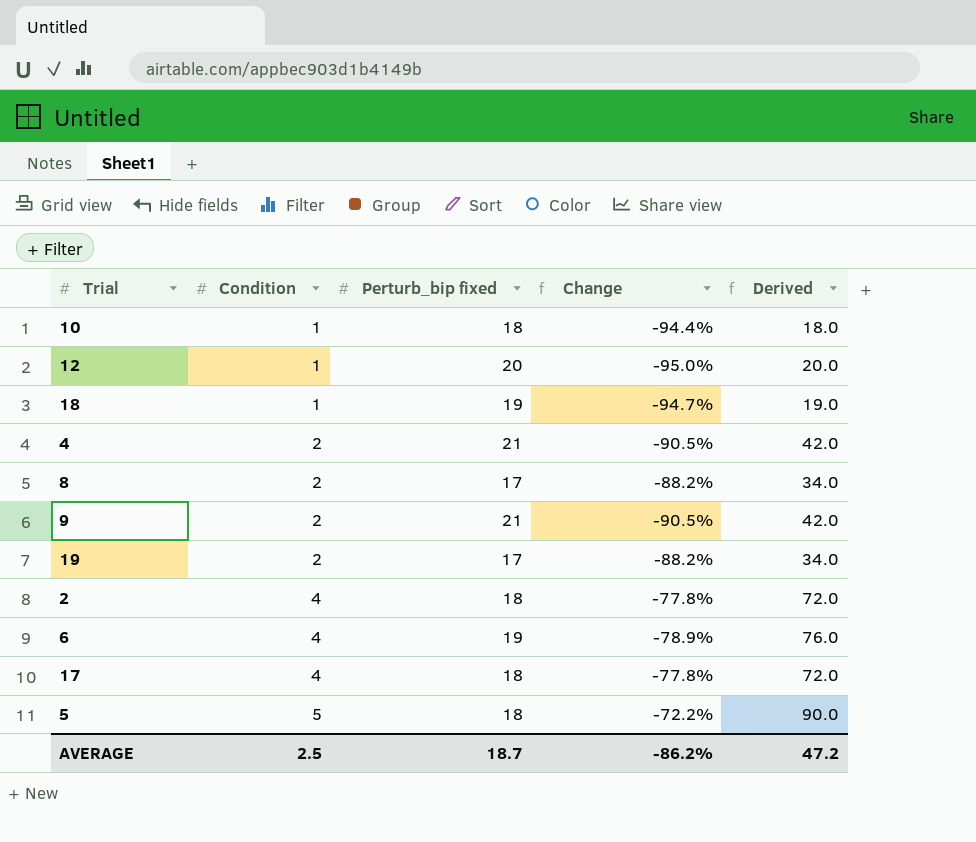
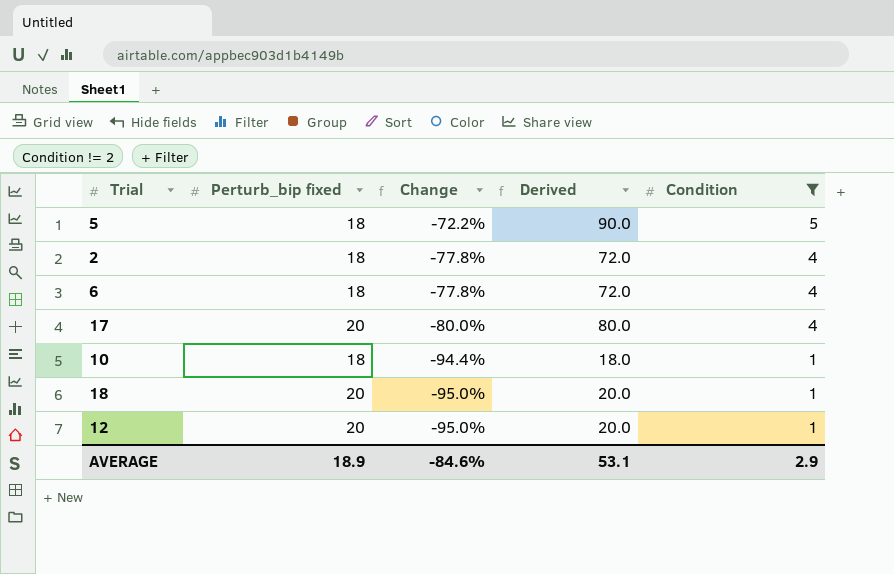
filter: none -> Condition != 2
row order: Condition ascending -> Change descending
column Condition | position: 2 -> 5
6 | Perturb_bip fixed: 19 -> 18
6 | Change: -78.9% -> -77.8%
6 | Derived: 76.0 -> 72.0
17 | Perturb_bip fixed: 18 -> 20
17 | Change: -77.8% -> -80.0%
17 | Derived: 72.0 -> 80.0
18 | Perturb_bip fixed: 19 -> 20
18 | Change: -94.7% -> -95.0%
18 | Derived: 19.0 -> 20.0
AVERAGE | Perturb_bip fixed: 18.7 -> 18.9
AVERAGE | Change: -86.2% -> -84.6%
AVERAGE | Derived: 47.2 -> 53.1
AVERAGE | Condition: 2.5 -> 2.9

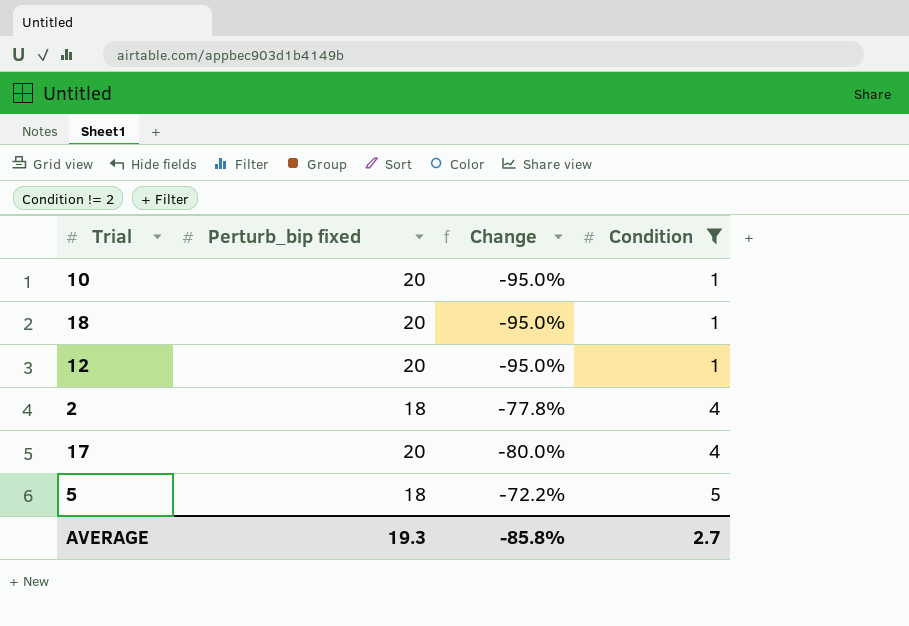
row order: Change descending -> Condition ascending
column Derived | formula: [Perturb_bip fixed] * [Condition] -> none
row 6: 18 | -77.8% | 72.0 | 4 -> none
10 | Perturb_bip fixed: 18 -> 20
10 | Change: -94.4% -> -95.0%
AVERAGE | Perturb_bip fixed: 18.9 -> 19.3
AVERAGE | Change: -84.6% -> -85.8%
AVERAGE | Condition: 2.9 -> 2.7

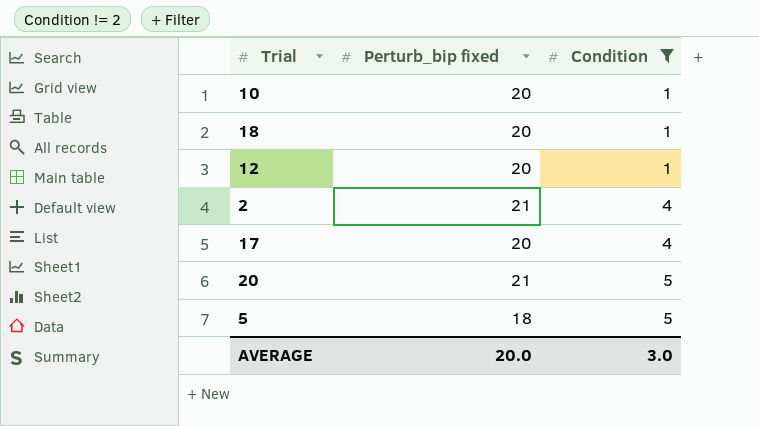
column Change | formula: ([Condition] - [Perturb_bip fixed]) / [Perturb_bip fixed] -> none
2 | Perturb_bip fixed: 18 -> 21
row 20: none -> 21 | 5
AVERAGE | Perturb_bip fixed: 19.3 -> 20.0
AVERAGE | Condition: 2.7 -> 3.0

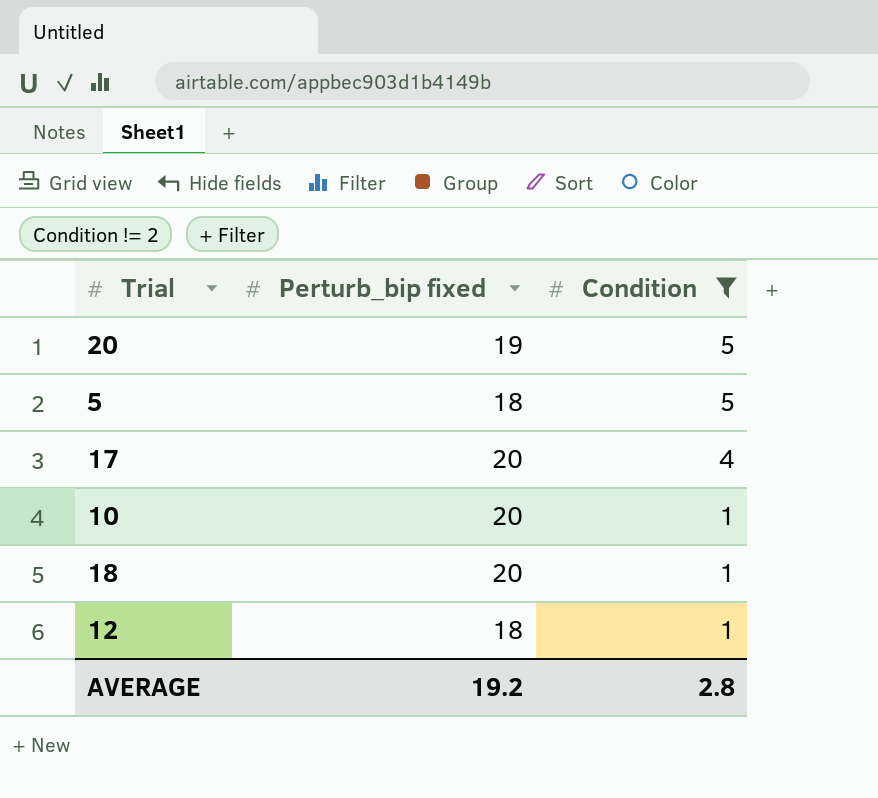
row order: Condition ascending -> Condition descending
row 2: 21 | 4 -> none
20 | Perturb_bip fixed: 21 -> 19
12 | Perturb_bip fixed: 20 -> 18
AVERAGE | Perturb_bip fixed: 20.0 -> 19.2
AVERAGE | Condition: 3.0 -> 2.8

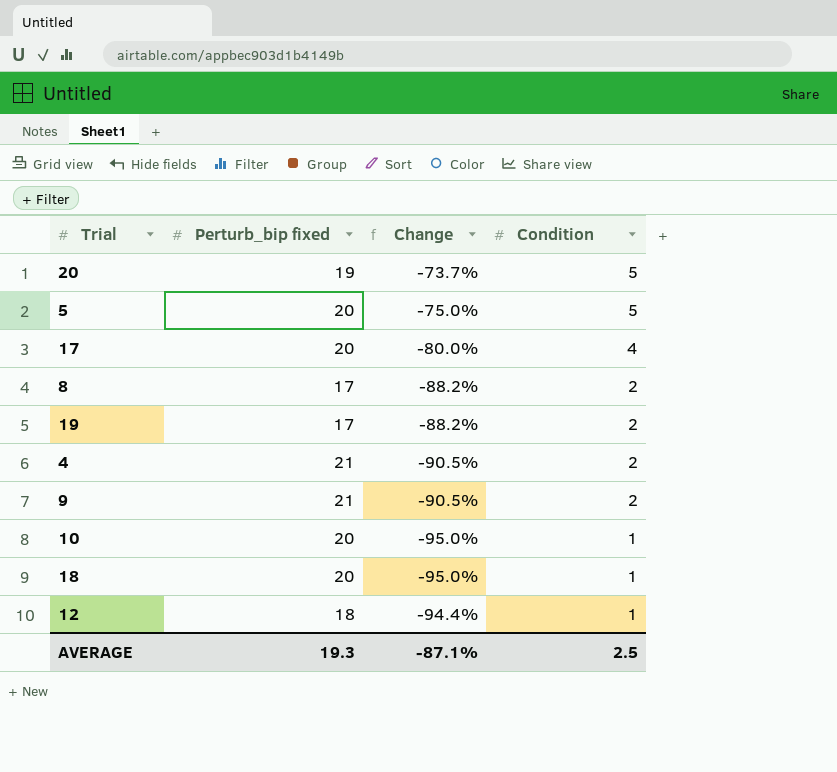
filter: Condition != 2 -> none
column Change | formula: none -> ([Condition] - [Perturb_bip fixed]) / [Perturb_bip fixed]
5 | Perturb_bip fixed: 18 -> 20
AVERAGE | Perturb_bip fixed: 19.2 -> 19.3
AVERAGE | Condition: 2.8 -> 2.5

